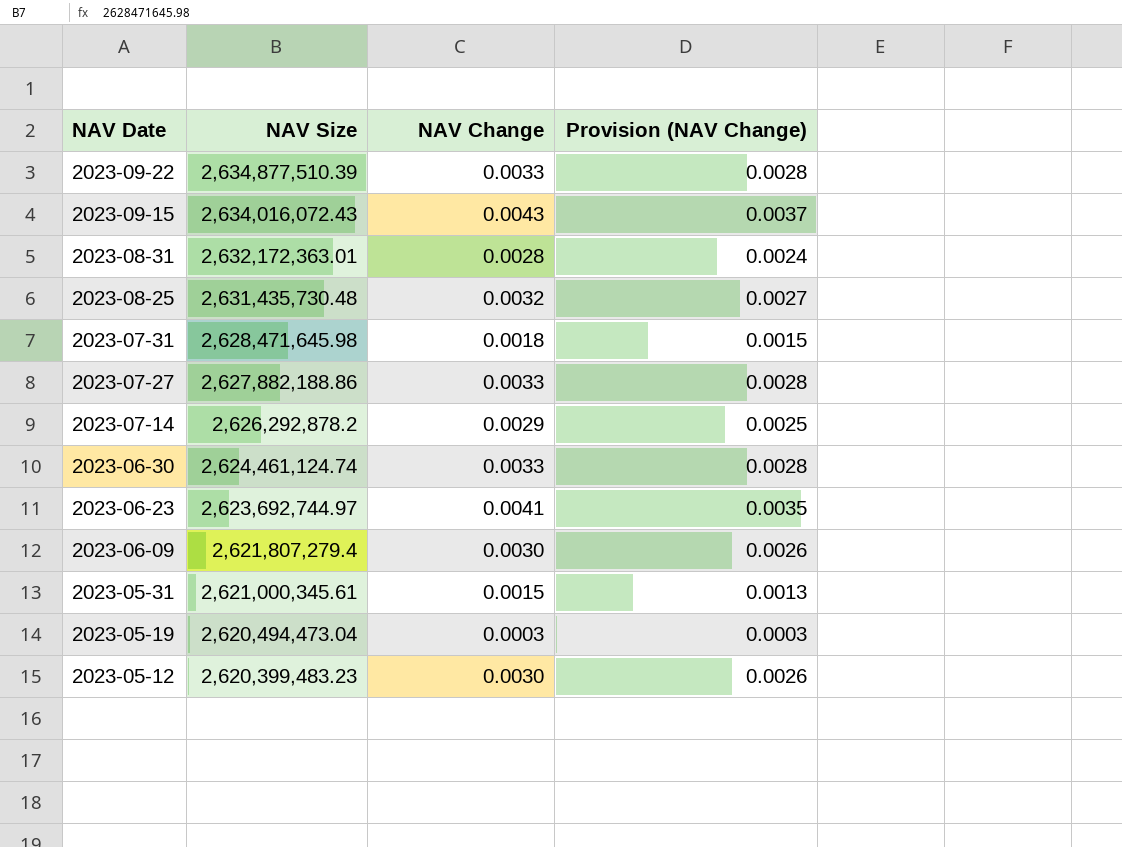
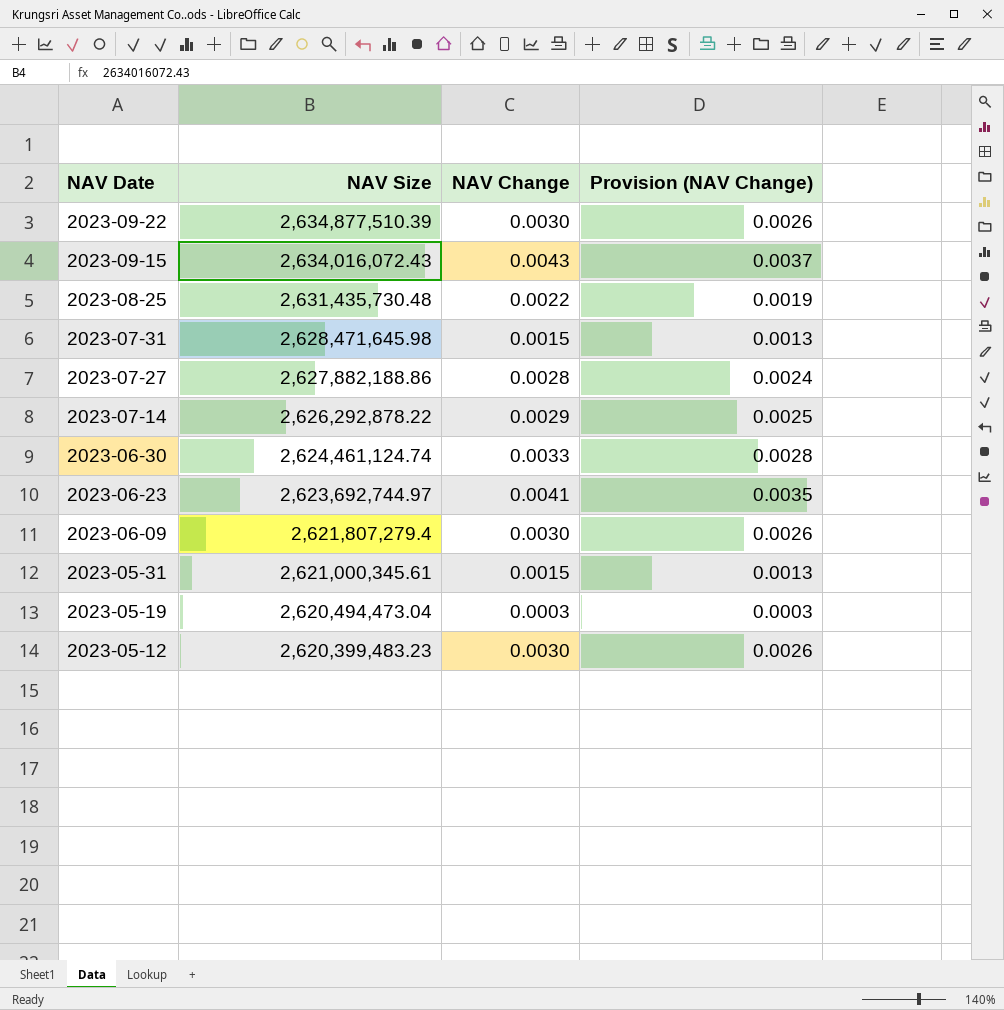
row 2023-08-31: 2,632,172,363.01 | 0.0028 | 0.0024 -> none
2023-09-22 | NAV Change: 0.0033 -> 0.0030
2023-09-22 | Provision (NAV Change): 0.0028 -> 0.0026
2023-08-25 | NAV Change: 0.0032 -> 0.0022
2023-08-25 | Provision (NAV Change): 0.0027 -> 0.0019
2023-07-31 | NAV Change: 0.0018 -> 0.0015
2023-07-31 | Provision (NAV Change): 0.0015 -> 0.0013
2023-07-27 | NAV Change: 0.0033 -> 0.0028
2023-07-27 | Provision (NAV Change): 0.0028 -> 0.0024
2023-07-14 | NAV Size: 2,626,292,878.2 -> 2,626,292,878.22

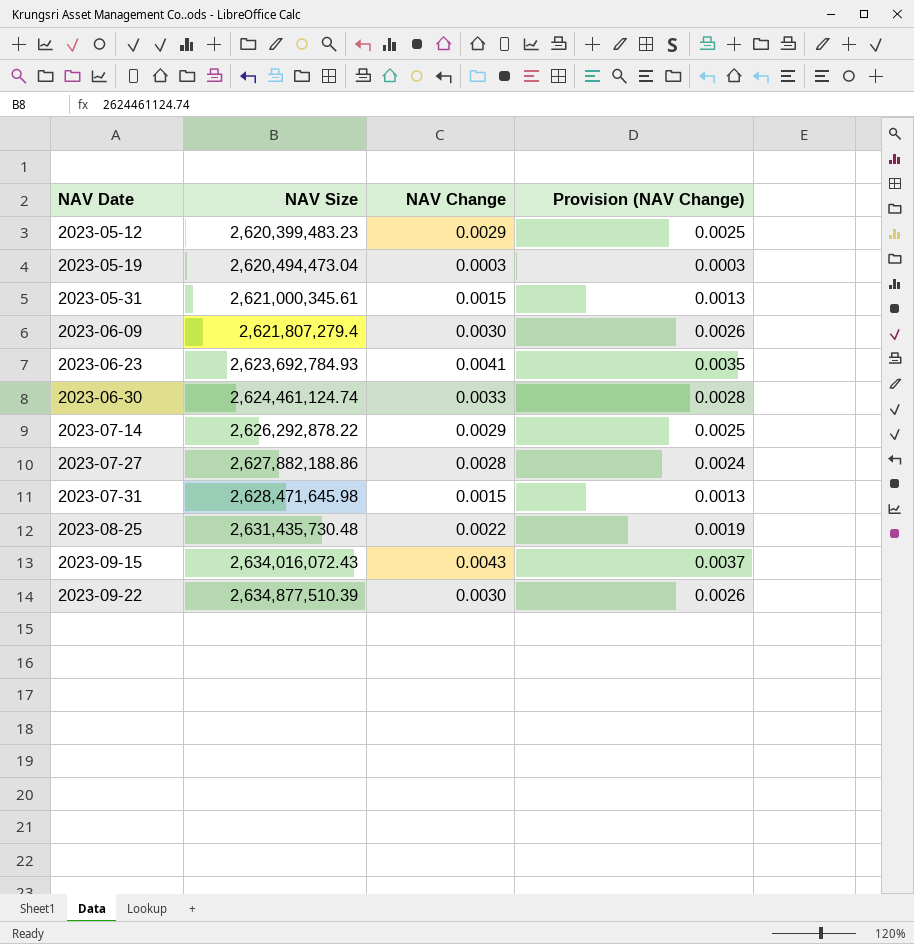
row order: NAV Date descending -> NAV Date ascending
2023-05-12 | NAV Change: 0.0030 -> 0.0029
2023-05-12 | Provision (NAV Change): 0.0026 -> 0.0025
2023-06-23 | NAV Size: 2,623,692,744.97 -> 2,623,692,784.93

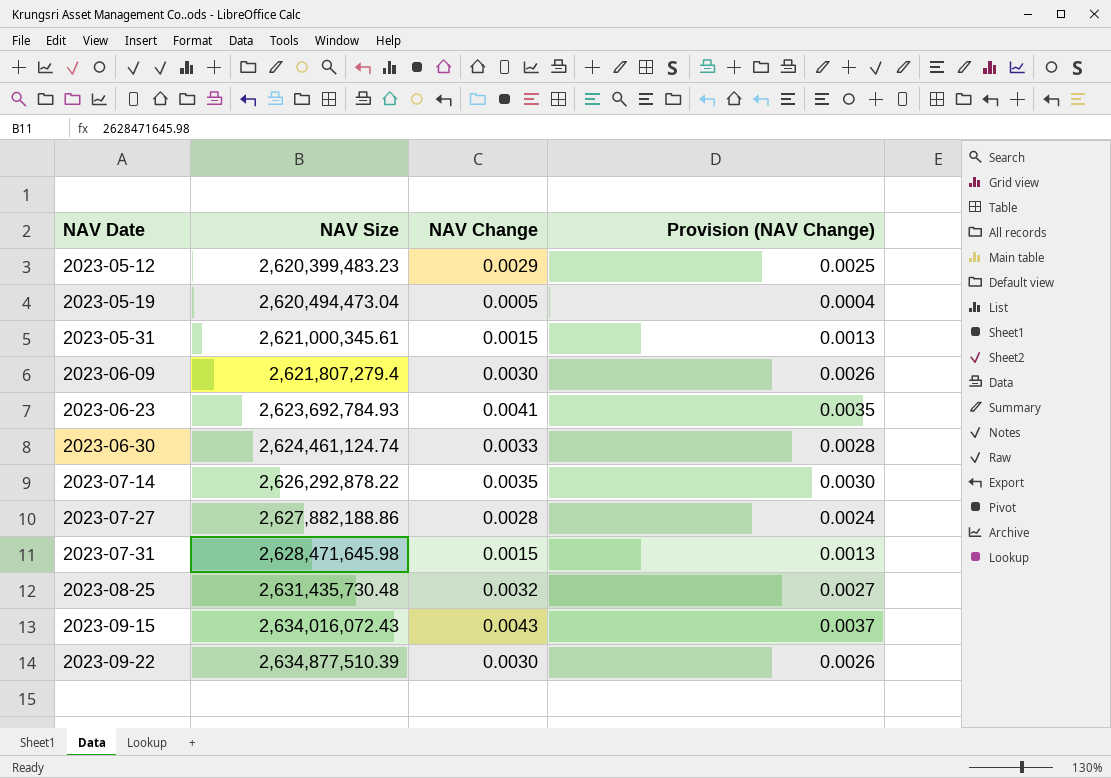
2023-05-19 | NAV Change: 0.0003 -> 0.0005
2023-05-19 | Provision (NAV Change): 0.0003 -> 0.0004
2023-07-14 | NAV Change: 0.0029 -> 0.0035
2023-07-14 | Provision (NAV Change): 0.0025 -> 0.0030
2023-08-25 | NAV Change: 0.0022 -> 0.0032
2023-08-25 | Provision (NAV Change): 0.0019 -> 0.0027

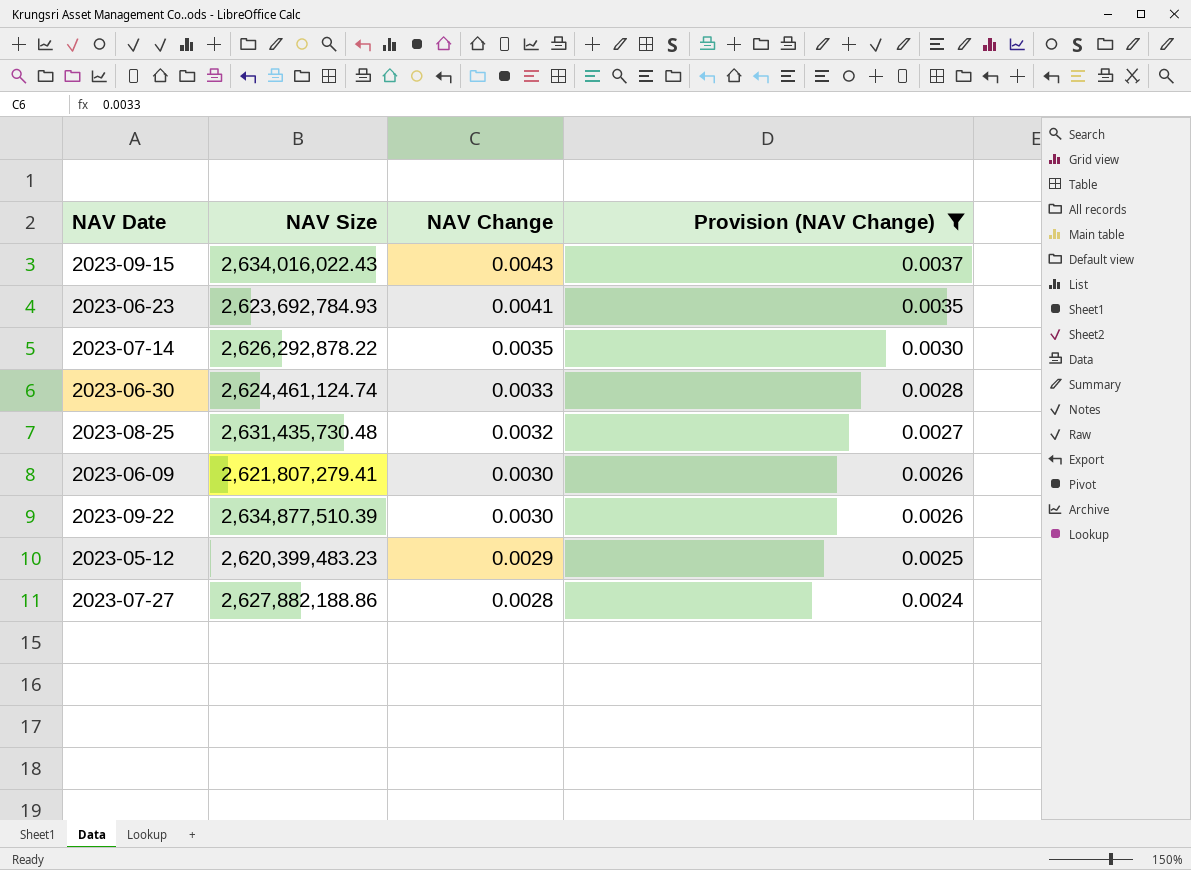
filter: none -> Provision (NAV Change) >= 0.0024
row order: NAV Date ascending -> NAV Change descending
2023-09-15 | NAV Size: 2,634,016,072.43 -> 2,634,016,022.43
2023-06-09 | NAV Size: 2,621,807,279.4 -> 2,621,807,279.41

